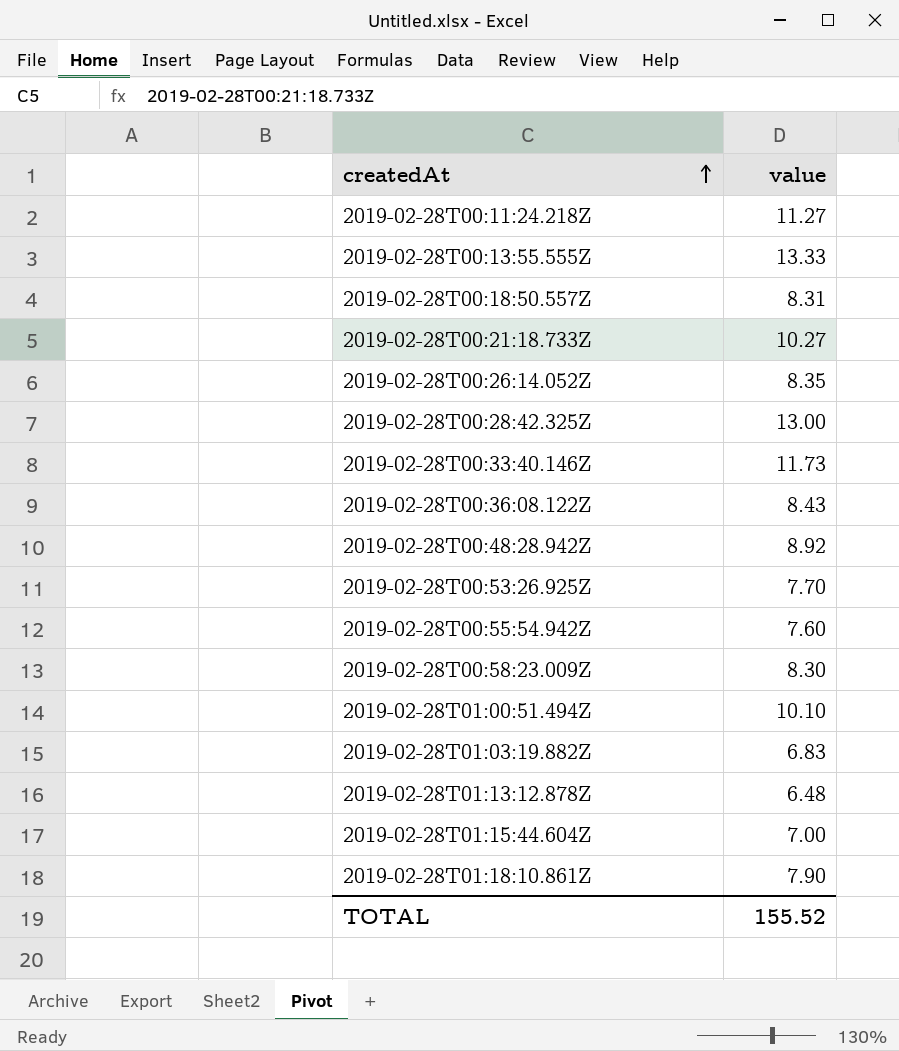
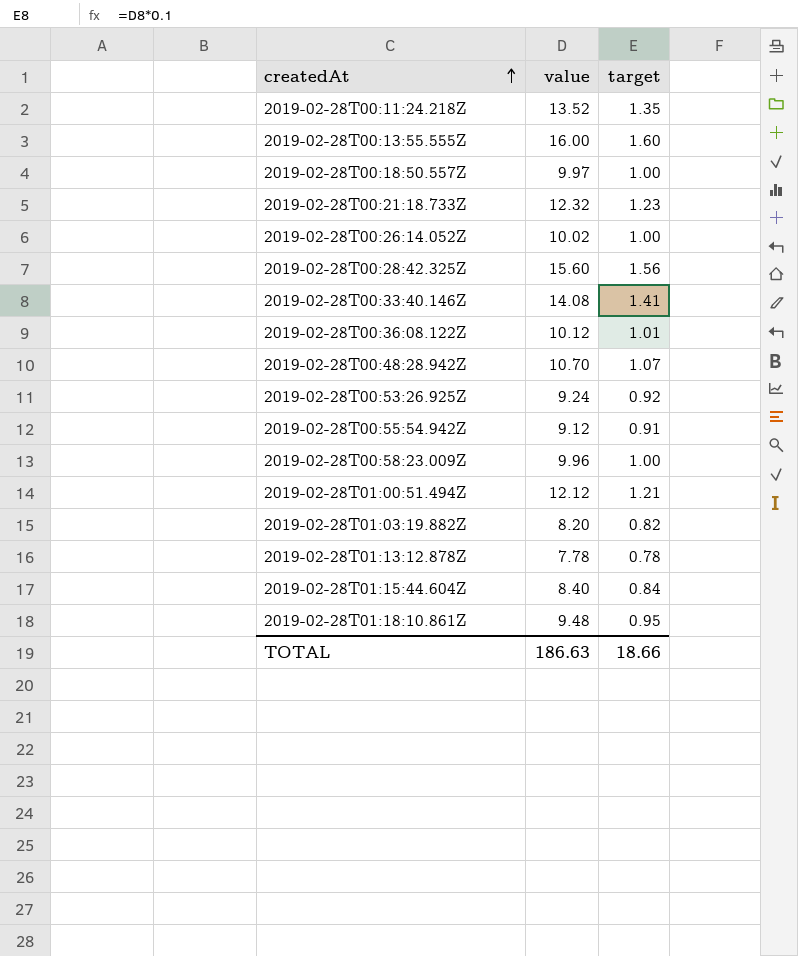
column target | formula: none -> [value] * 0.1
2019-02-28T00:11:24.218Z | value: 11.27 -> 13.52
2019-02-28T00:13:55.555Z | value: 13.33 -> 16.00
2019-02-28T00:18:50.557Z | value: 8.31 -> 9.97
2019-02-28T00:21:18.733Z | value: 10.27 -> 12.32
2019-02-28T00:26:14.052Z | value: 8.35 -> 10.02
2019-02-28T00:28:42.325Z | value: 13.00 -> 15.60
2019-02-28T00:33:40.146Z | value: 11.73 -> 14.08
2019-02-28T00:36:08.122Z | value: 8.43 -> 10.12
2019-02-28T00:48:28.942Z | value: 8.92 -> 10.70
2019-02-28T00:53:26.925Z | value: 7.70 -> 9.24
2019-02-28T00:55:54.942Z | value: 7.60 -> 9.12
2019-02-28T00:58:23.009Z | value: 8.30 -> 9.96
2019-02-28T01:00:51.494Z | value: 10.10 -> 12.12
2019-02-28T01:03:19.882Z | value: 6.83 -> 8.20
2019-02-28T01:13:12.878Z | value: 6.48 -> 7.78
2019-02-28T01:15:44.604Z | value: 7.00 -> 8.40
2019-02-28T01:18:10.861Z | value: 7.90 -> 9.48
TOTAL | value: 155.52 -> 186.63

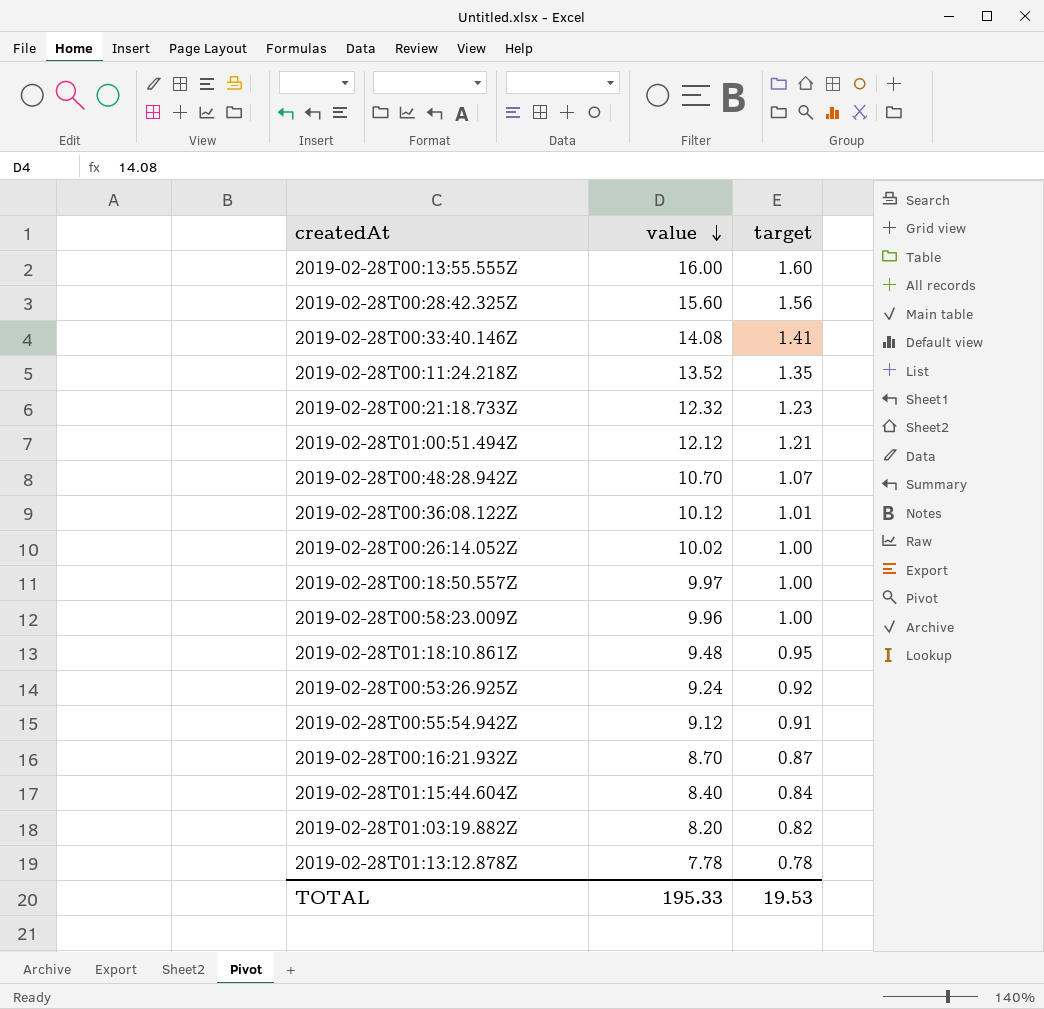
row order: createdAt ascending -> value descending
row 2019-02-28T00:16:21.932Z: none -> 8.70 | 0.87
TOTAL | value: 186.63 -> 195.33
TOTAL | target: 18.66 -> 19.53

